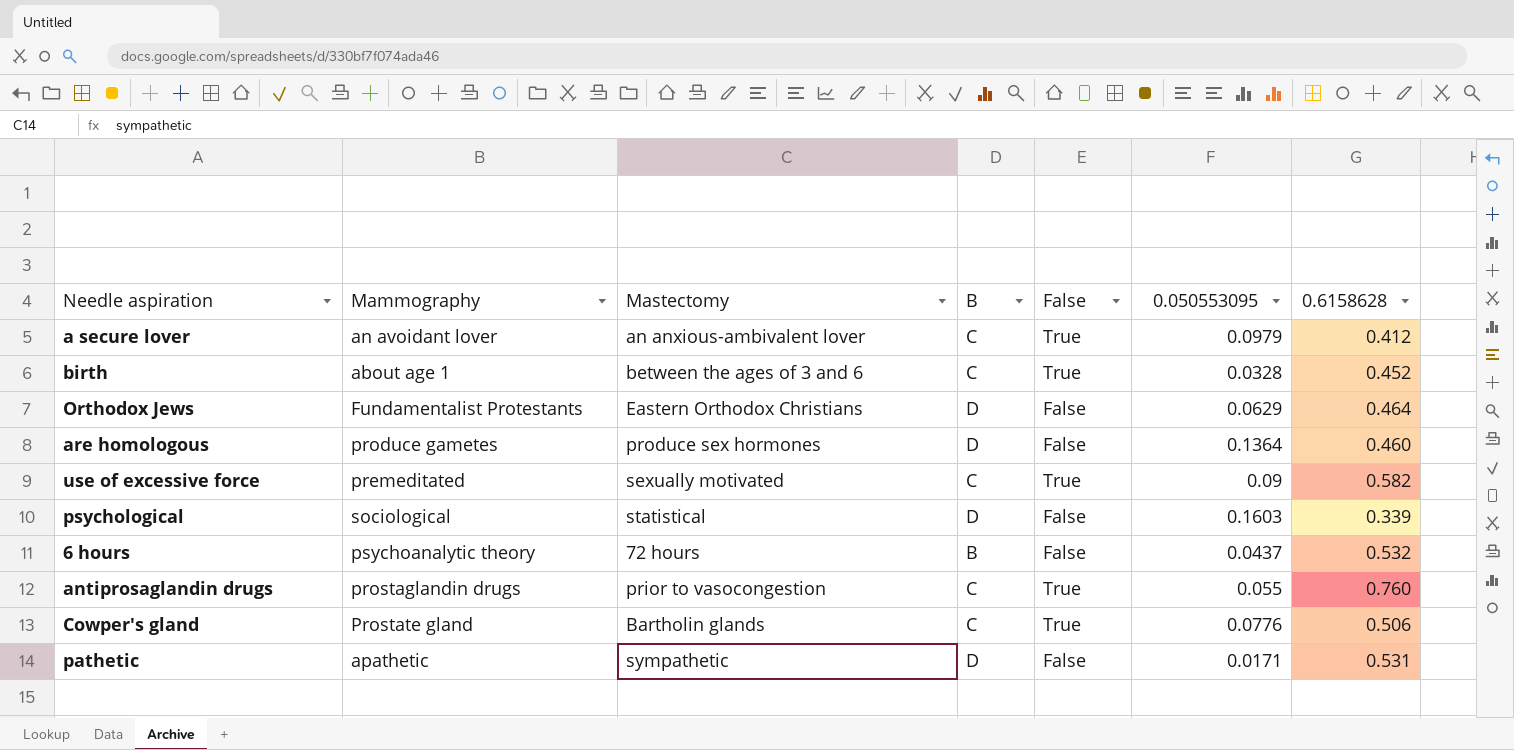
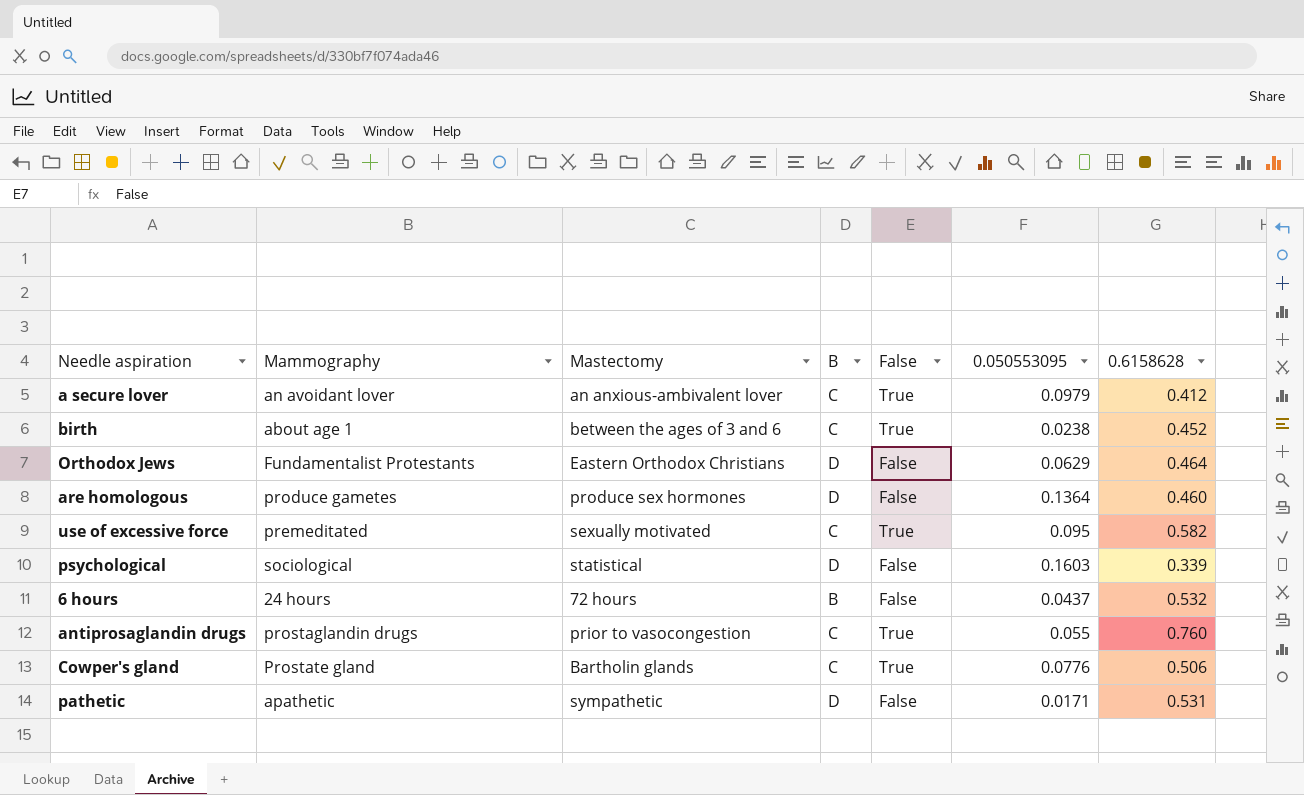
birth | 0.050553095: 0.0328 -> 0.0238
use of excessive force | 0.050553095: 0.09 -> 0.095
6 hours | Mammography: psychoanalytic theory -> 24 hours

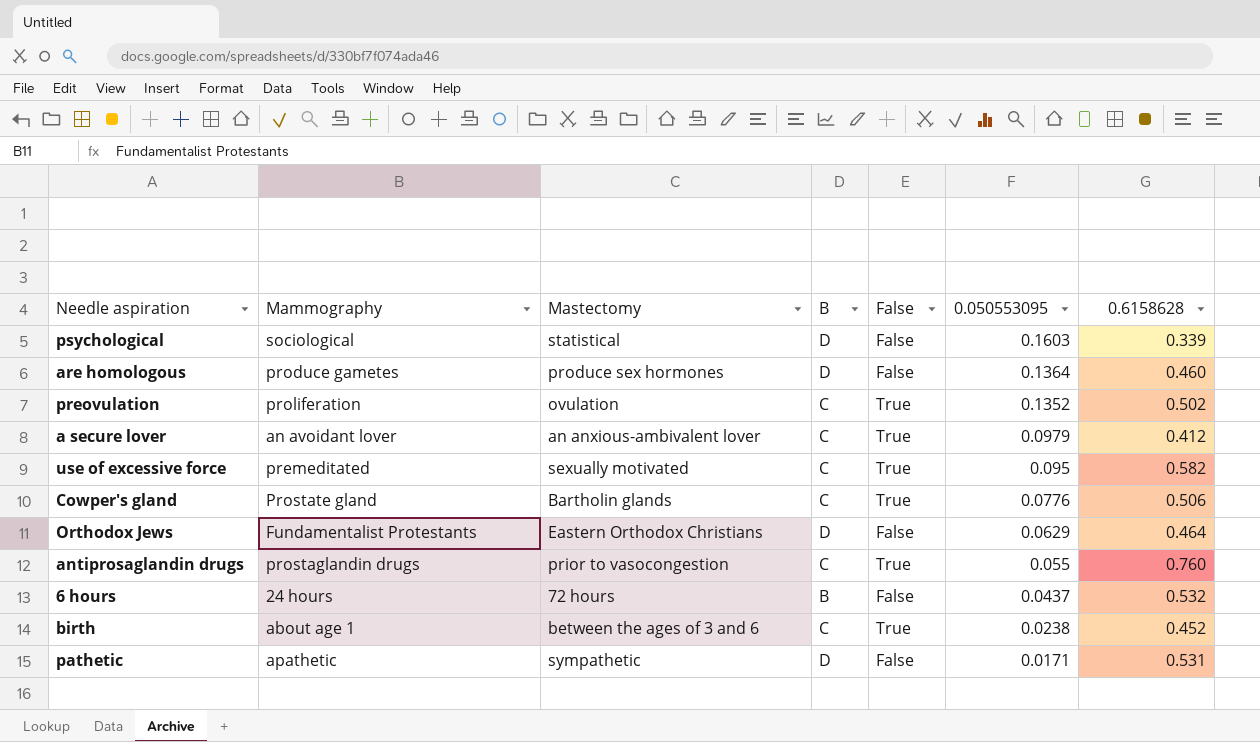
row order: none -> 0.050553095 descending
row preovulation: none -> proliferation | ovulation | C | True | 0.1352 | 0.502

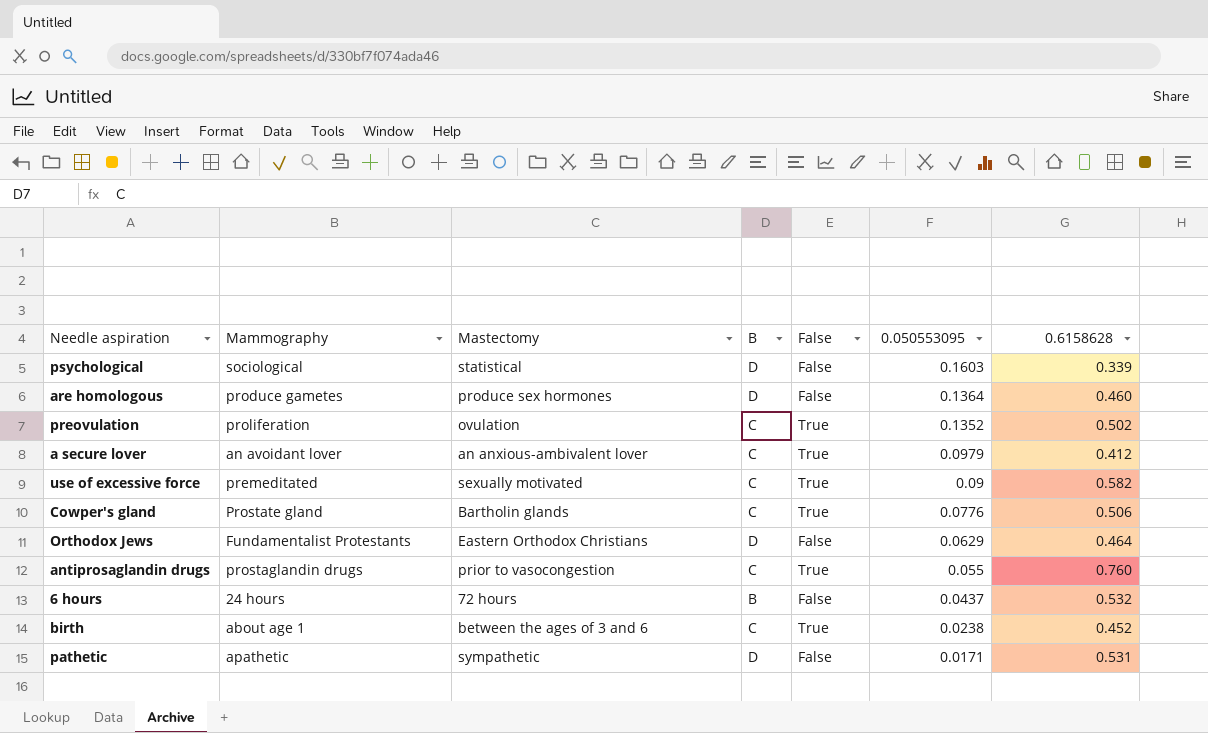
use of excessive force | 0.050553095: 0.095 -> 0.09

